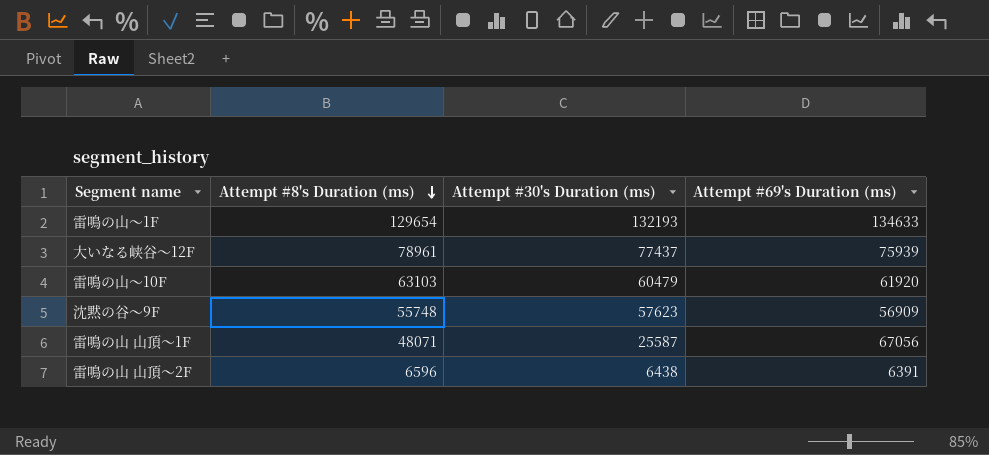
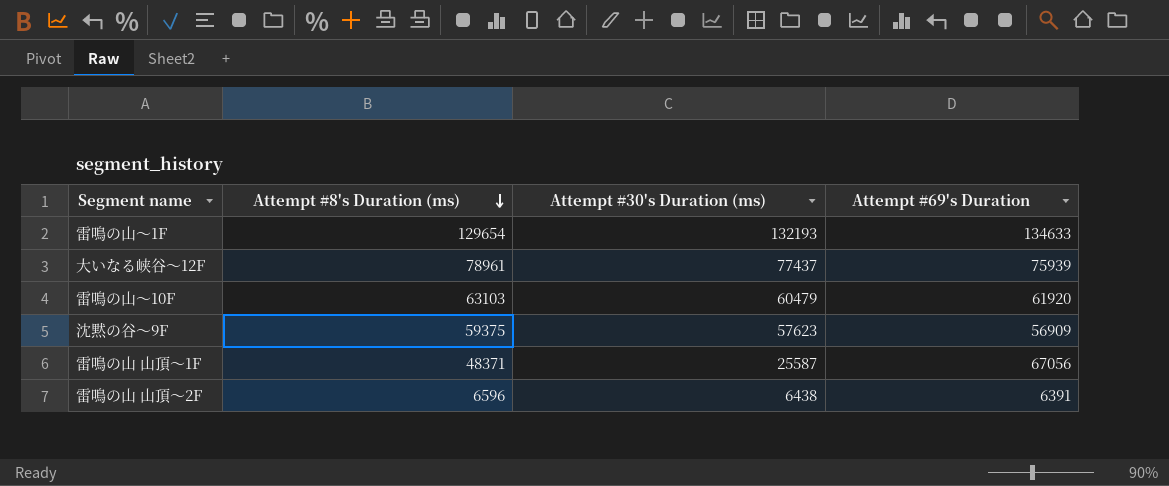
column name: Attempt #69's Duration (ms) -> Attempt #69's Duration
沈黙の谷～9F | Attempt #8's Duration (ms): 55748 -> 59375
雷鳴の山 山頂～1F | Attempt #8's Duration (ms): 48071 -> 48371

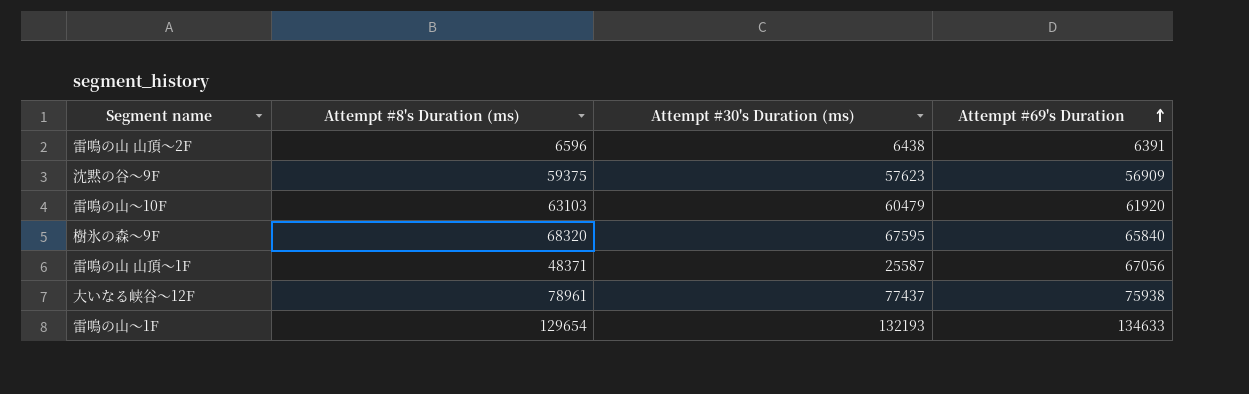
row order: Attempt #8's Duration (ms) descending -> Attempt #69's Duration ascending
row 樹氷の森～9F: none -> 68320 | 67595 | 65840
大いなる峡谷～12F | Attempt #69's Duration: 75939 -> 75938

